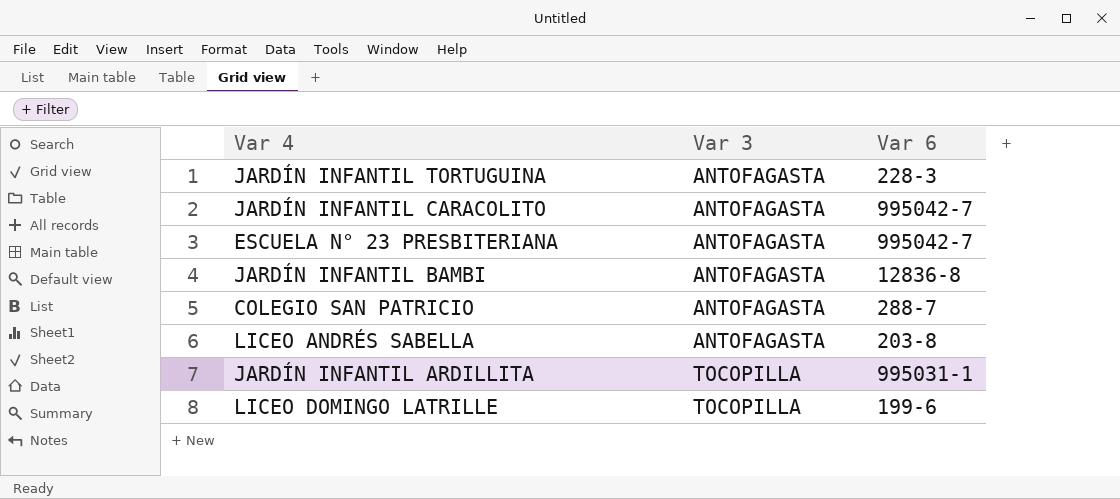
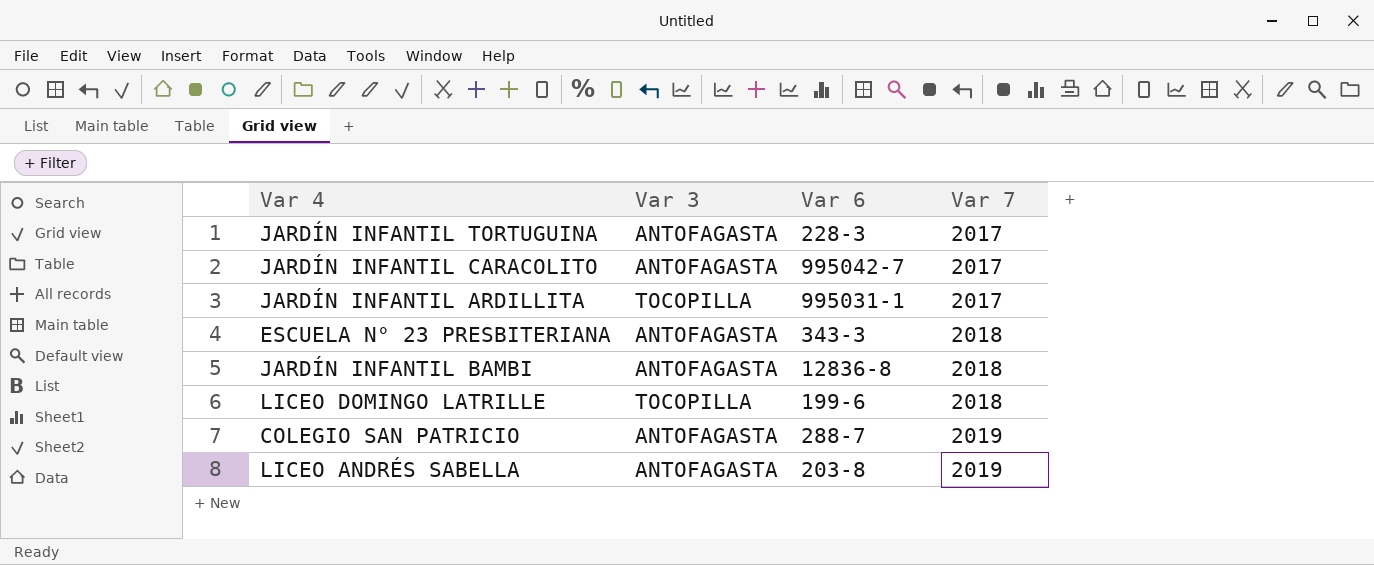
row order: Var 3 ascending -> Var 7 ascending
column Var 7 | position: none -> 4
ESCUELA N° 23 PRESBITERIANA | Var 6: 995042-7 -> 343-3

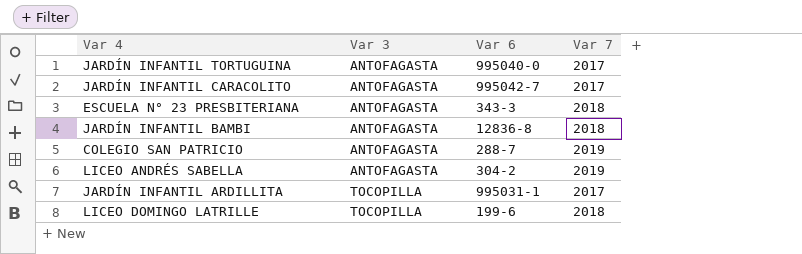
row order: Var 7 ascending -> Var 3 ascending
JARDÍN INFANTIL TORTUGUINA | Var 6: 228-3 -> 995040-0
LICEO ANDRÉS SABELLA | Var 6: 203-8 -> 304-2

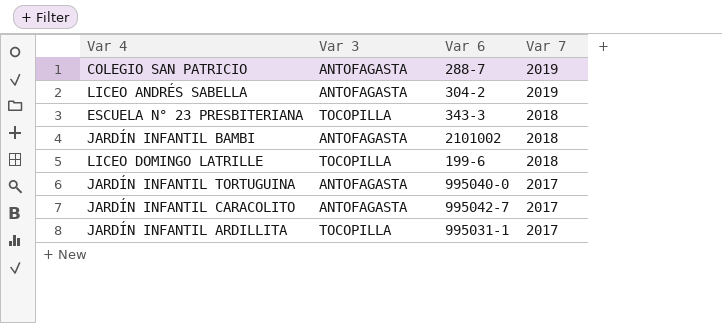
row order: Var 3 ascending -> Var 7 descending
ESCUELA N° 23 PRESBITERIANA | Var 3: ANTOFAGASTA -> TOCOPILLA
JARDÍN INFANTIL BAMBI | Var 6: 12836-8 -> 2101002

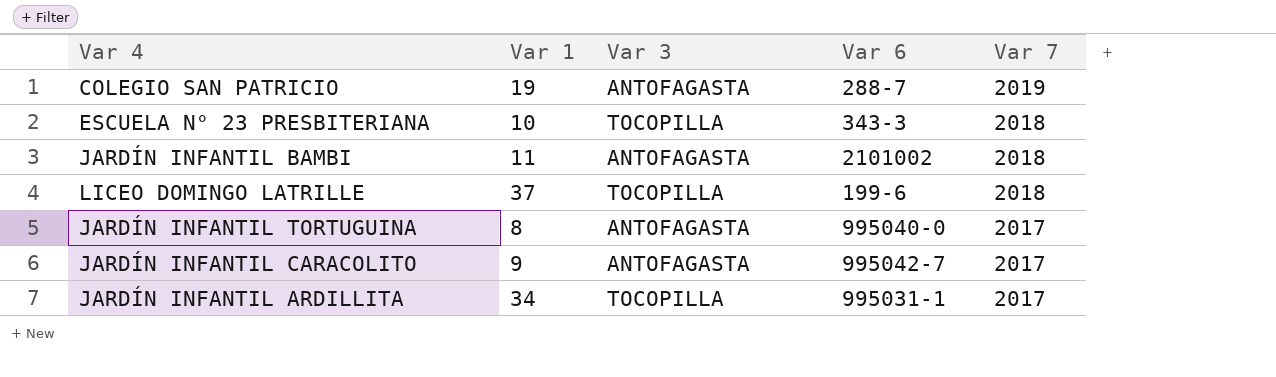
column Var 1 | position: none -> 2
row LICEO ANDRÉS SABELLA: ANTOFAGASTA | 304-2 | 2019 -> none

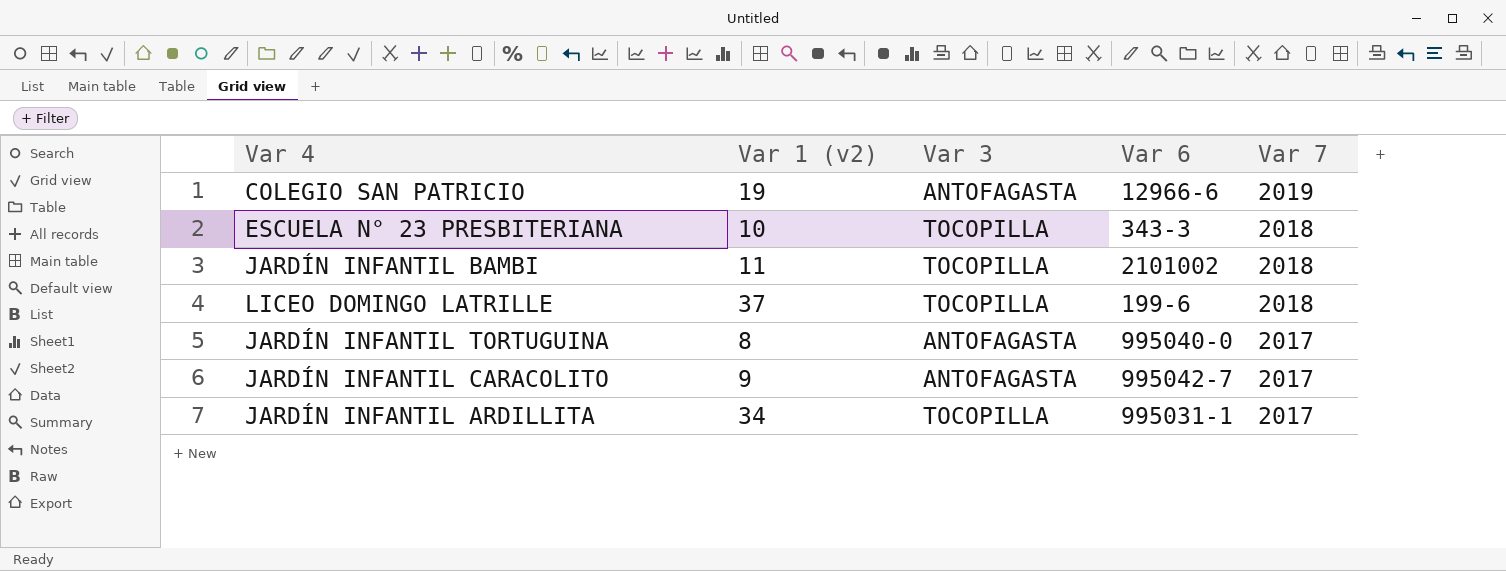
column name: Var 1 -> Var 1 (v2)
COLEGIO SAN PATRICIO | Var 6: 288-7 -> 12966-6
JARDÍN INFANTIL BAMBI | Var 3: ANTOFAGASTA -> TOCOPILLA

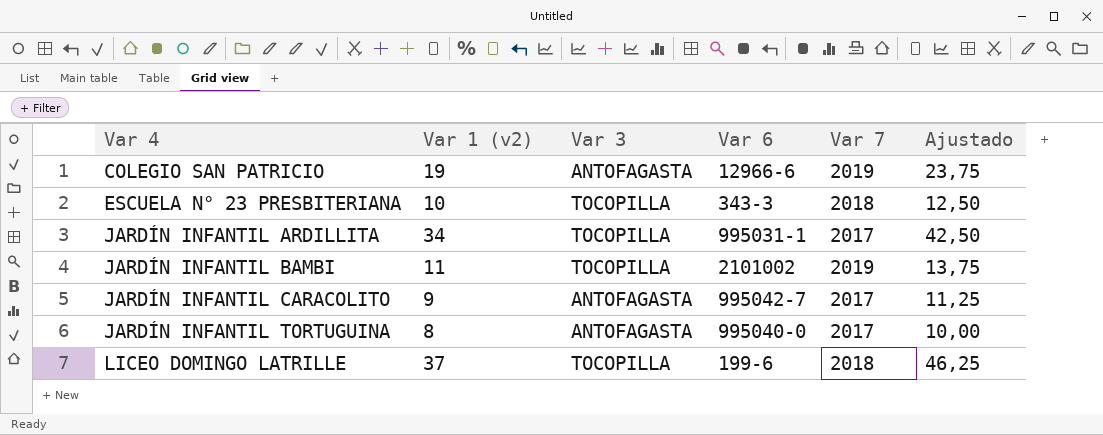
row order: Var 7 descending -> Var 4 ascending
column Ajustado | formula: none -> [Var 1 (v2)] * 1,25
JARDÍN INFANTIL BAMBI | Var 7: 2018 -> 2019

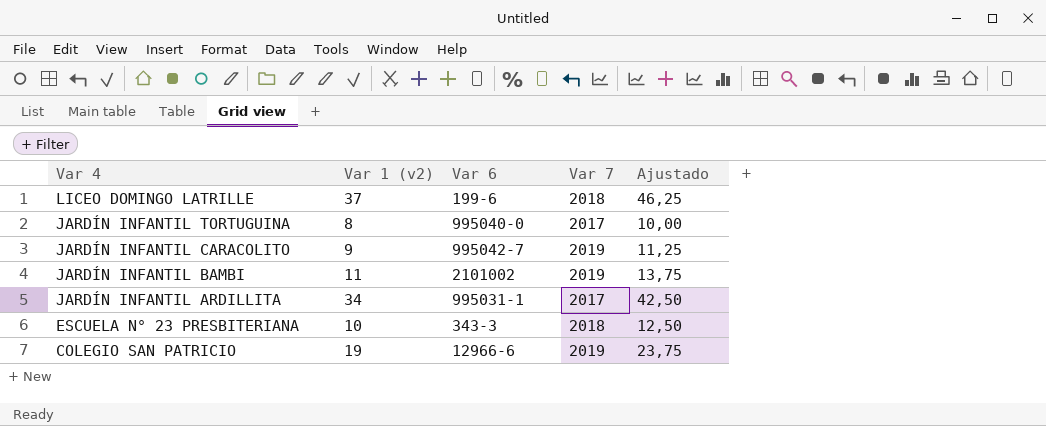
row order: Var 4 ascending -> Var 4 descending
column Var 3 | position: 3 -> none
JARDÍN INFANTIL CARACOLITO | Var 7: 2017 -> 2019

